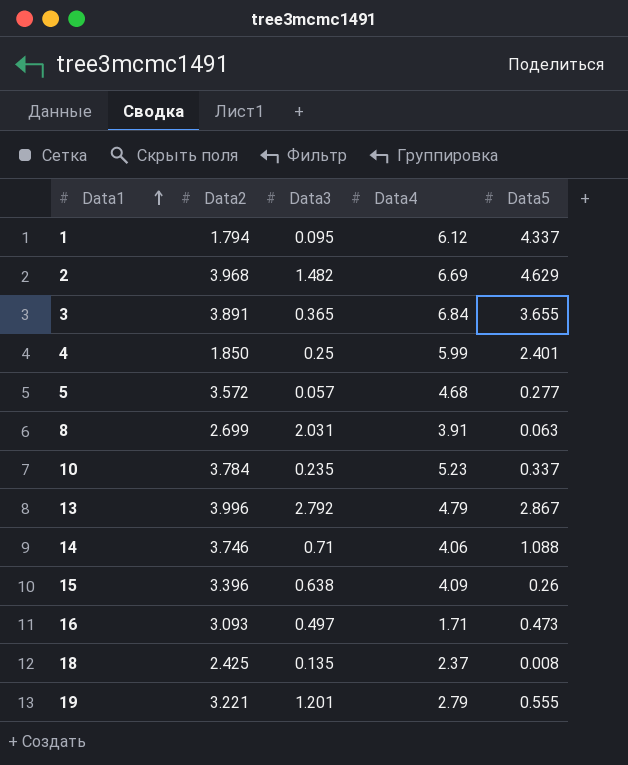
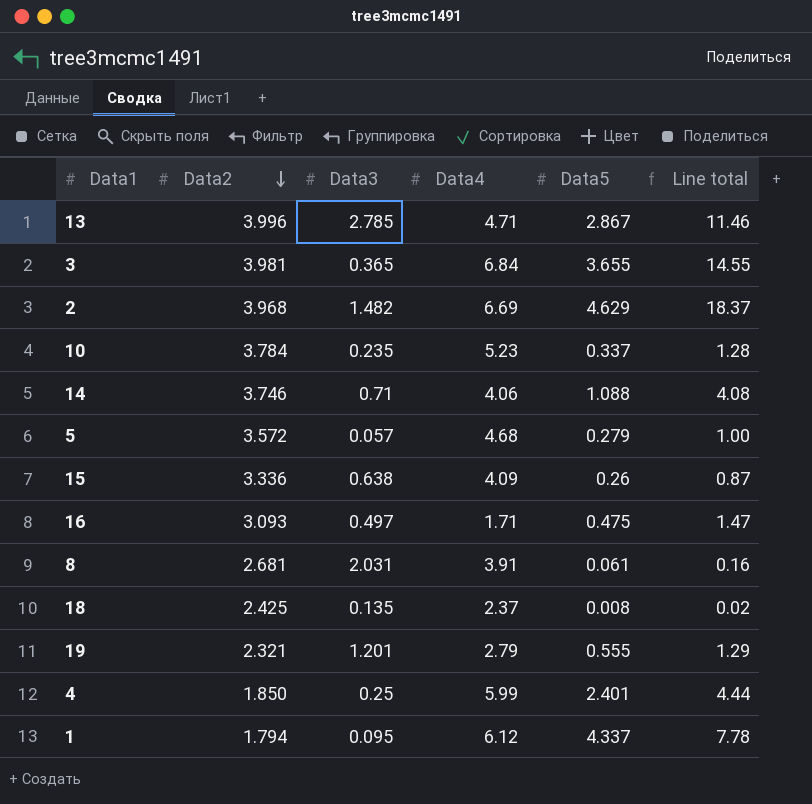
row order: Data1 ascending -> Data2 descending
column Line total | formula: none -> [Data2] * [Data5]
13 | Data3: 2.792 -> 2.785
13 | Data4: 4.79 -> 4.71
3 | Data2: 3.891 -> 3.981
5 | Data5: 0.277 -> 0.279
15 | Data2: 3.396 -> 3.336
16 | Data5: 0.473 -> 0.475
8 | Data2: 2.699 -> 2.681
8 | Data5: 0.063 -> 0.061
19 | Data2: 3.221 -> 2.321

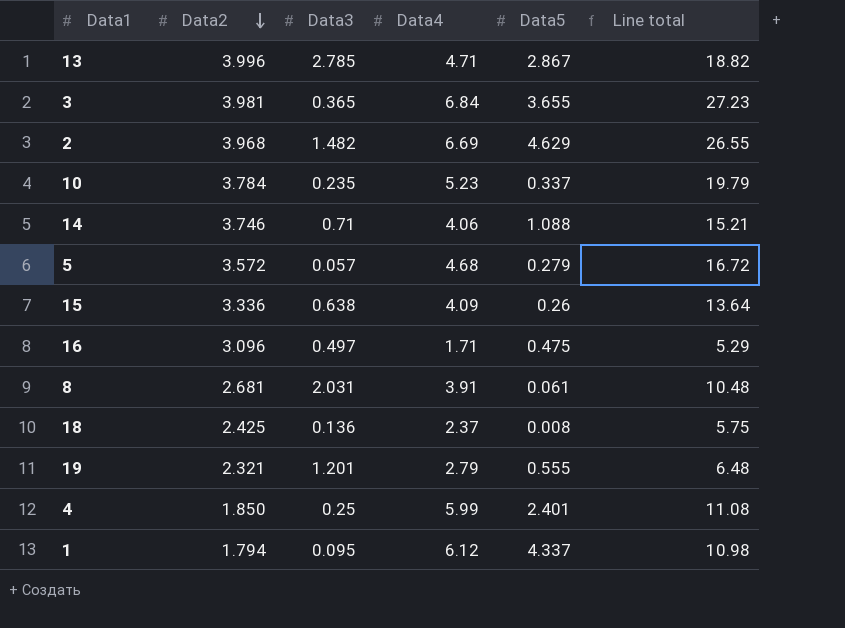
column Line total | formula: [Data2] * [Data5] -> [Data2] * [Data4]
16 | Data2: 3.093 -> 3.096
18 | Data3: 0.135 -> 0.136

